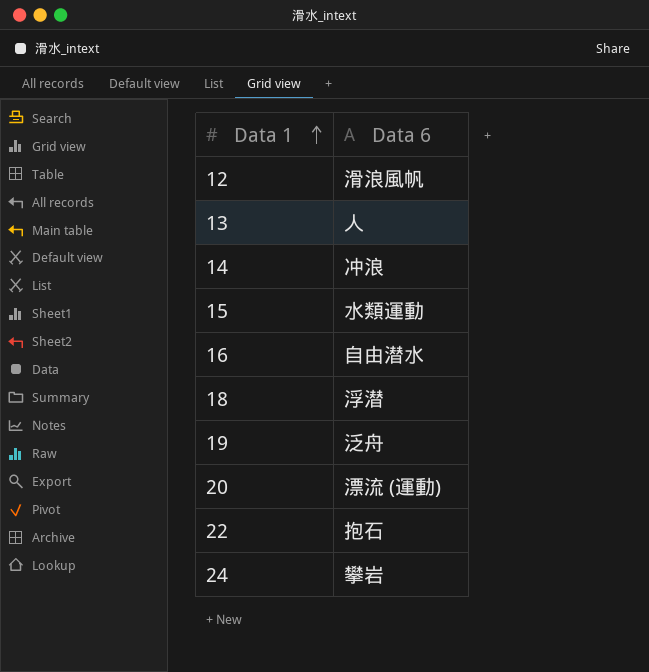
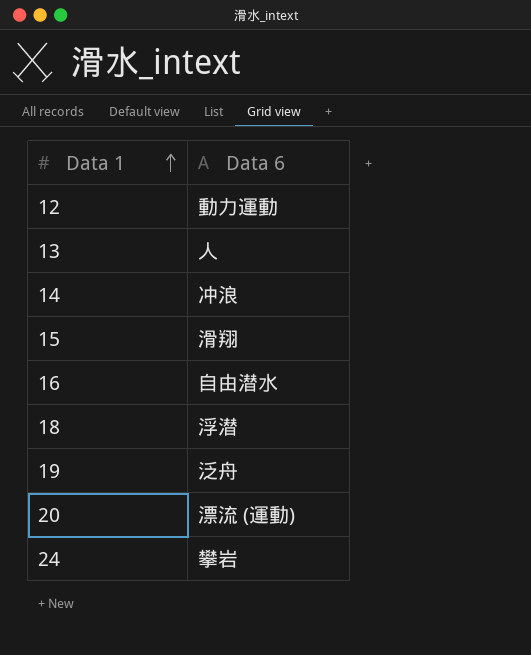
row 22: 抱石 -> none
12 | Data 6: 滑浪風帆 -> 動力運動
15 | Data 6: 水類運動 -> 滑翔

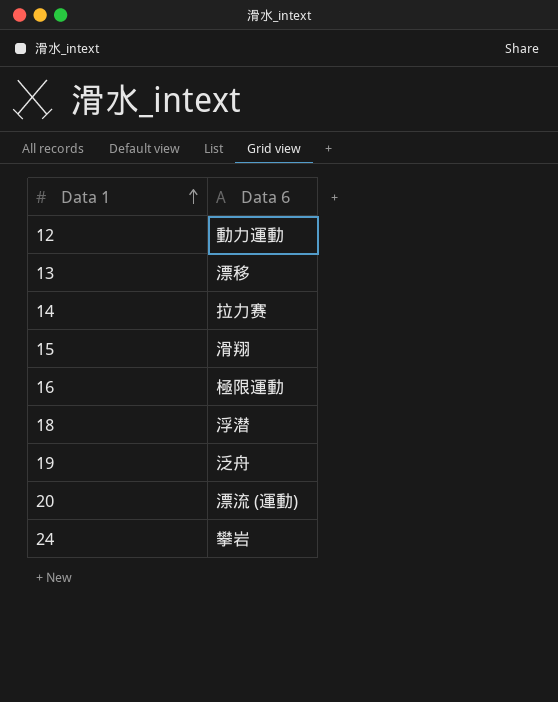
13 | Data 6: 人 -> 漂移
14 | Data 6: 冲浪 -> 拉力赛
16 | Data 6: 自由潜水 -> 極限運動

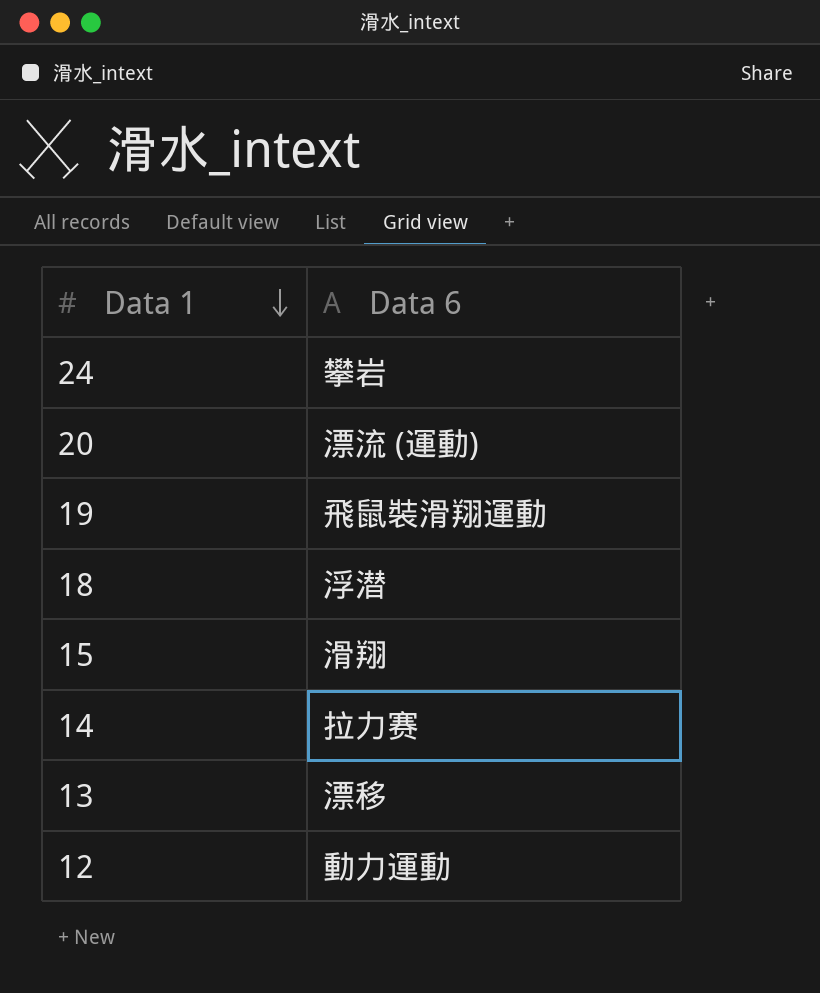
row order: Data 1 ascending -> Data 1 descending
row 16: 極限運動 -> none
19 | Data 6: 泛舟 -> 飛鼠裝滑翔運動

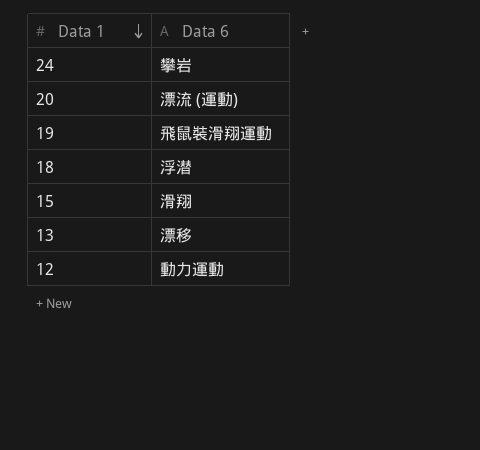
row 14: 拉力赛 -> none

